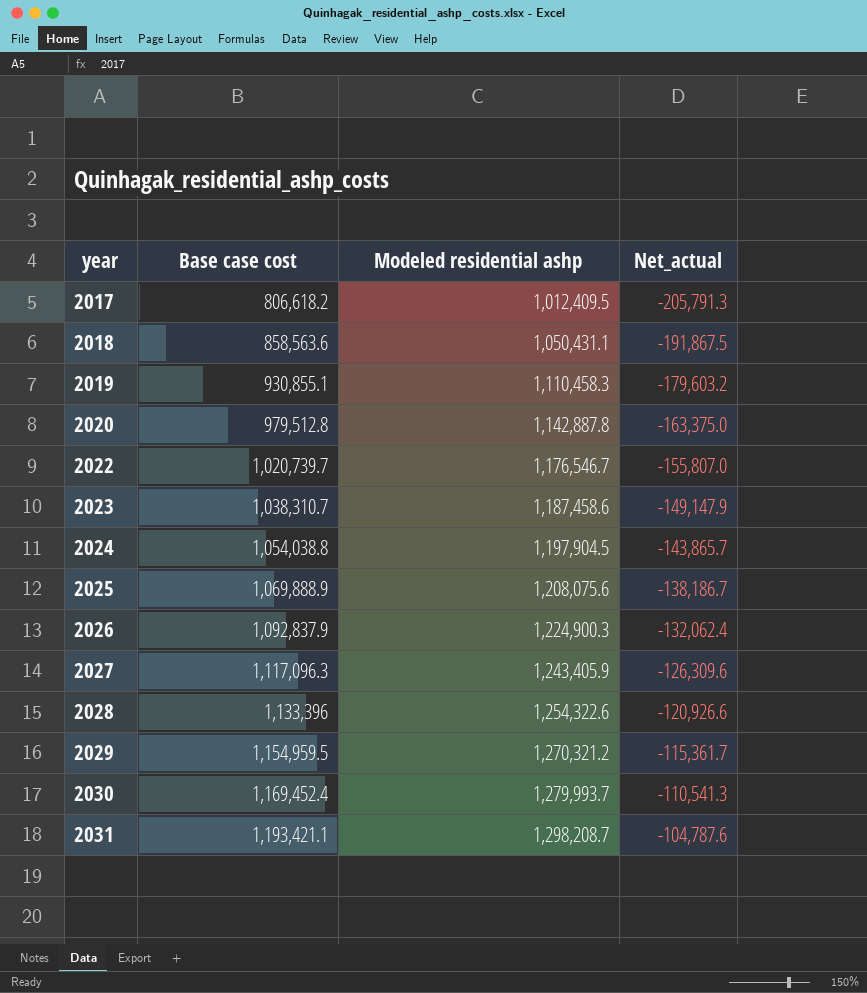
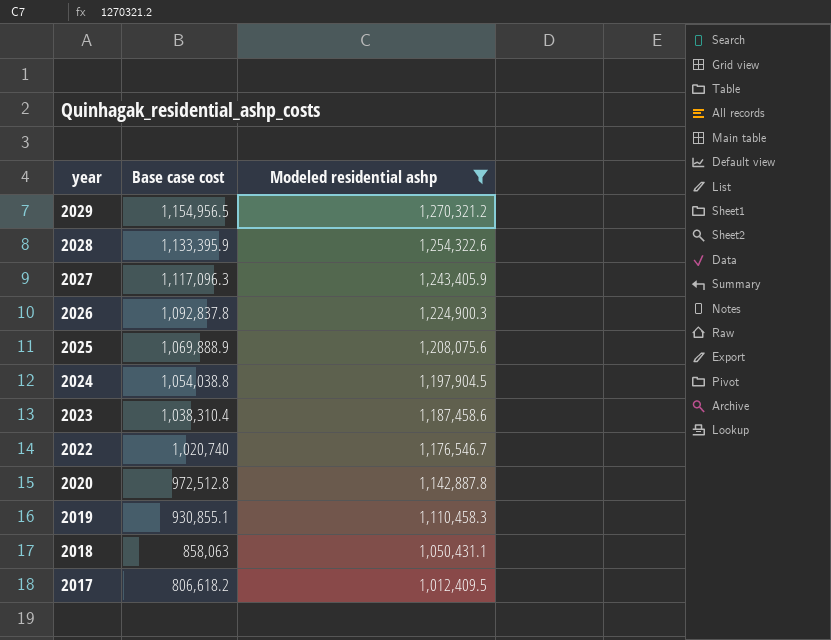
filter: none -> Modeled residential ashp <= 1,270,321.2
row order: year ascending -> year descending
column Net_actual | formula: [Base case cost] - [Modeled residential ashp] -> none
2029 | Base case cost: 1,154,959.5 -> 1,154,956.5
2028 | Base case cost: 1,133,396 -> 1,133,395.9
2026 | Base case cost: 1,092,837.9 -> 1,092,837.8
2023 | Base case cost: 1,038,310.7 -> 1,038,310.4
2022 | Base case cost: 1,020,739.7 -> 1,020,740
2020 | Base case cost: 979,512.8 -> 972,512.8
2018 | Base case cost: 858,563.6 -> 858,063

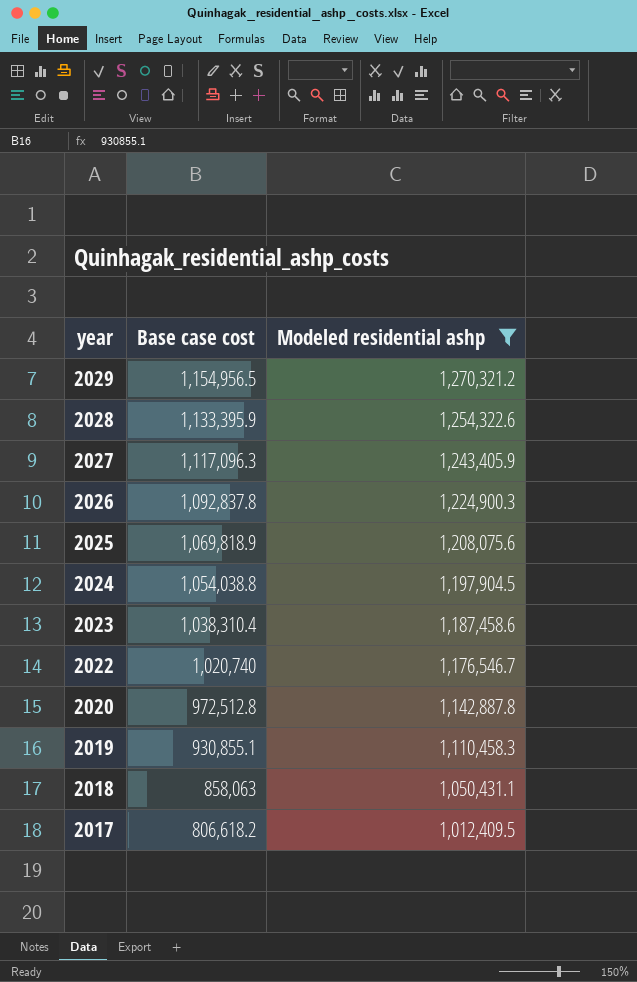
2025 | Base case cost: 1,069,888.9 -> 1,069,818.9

